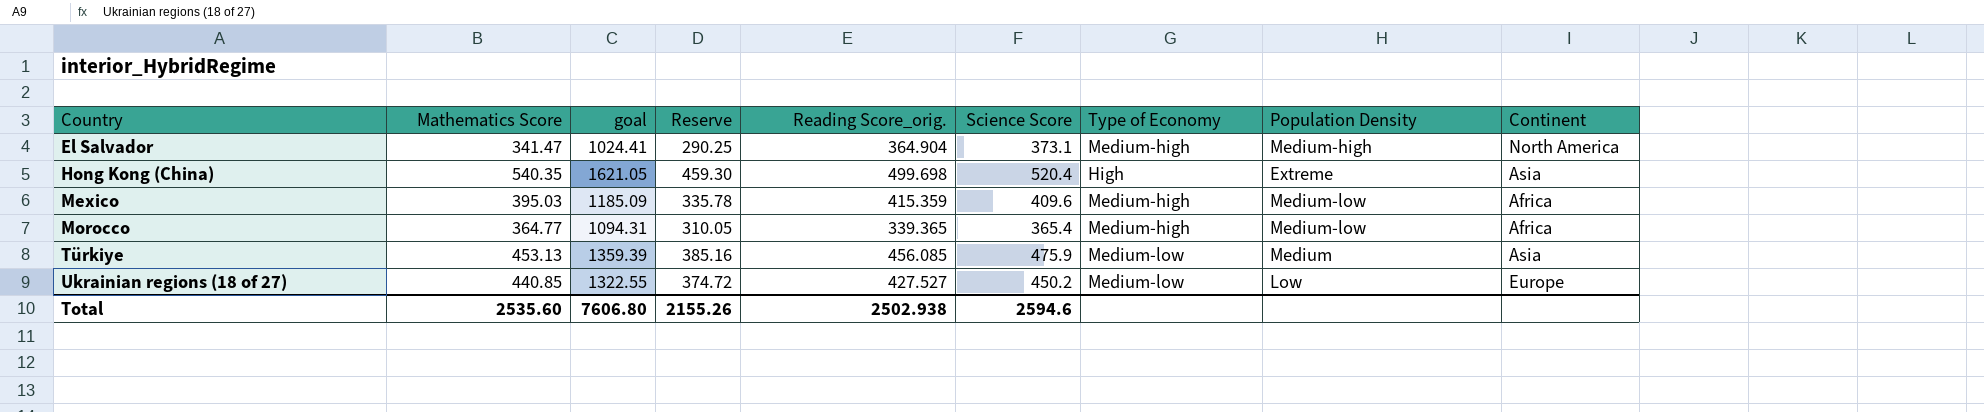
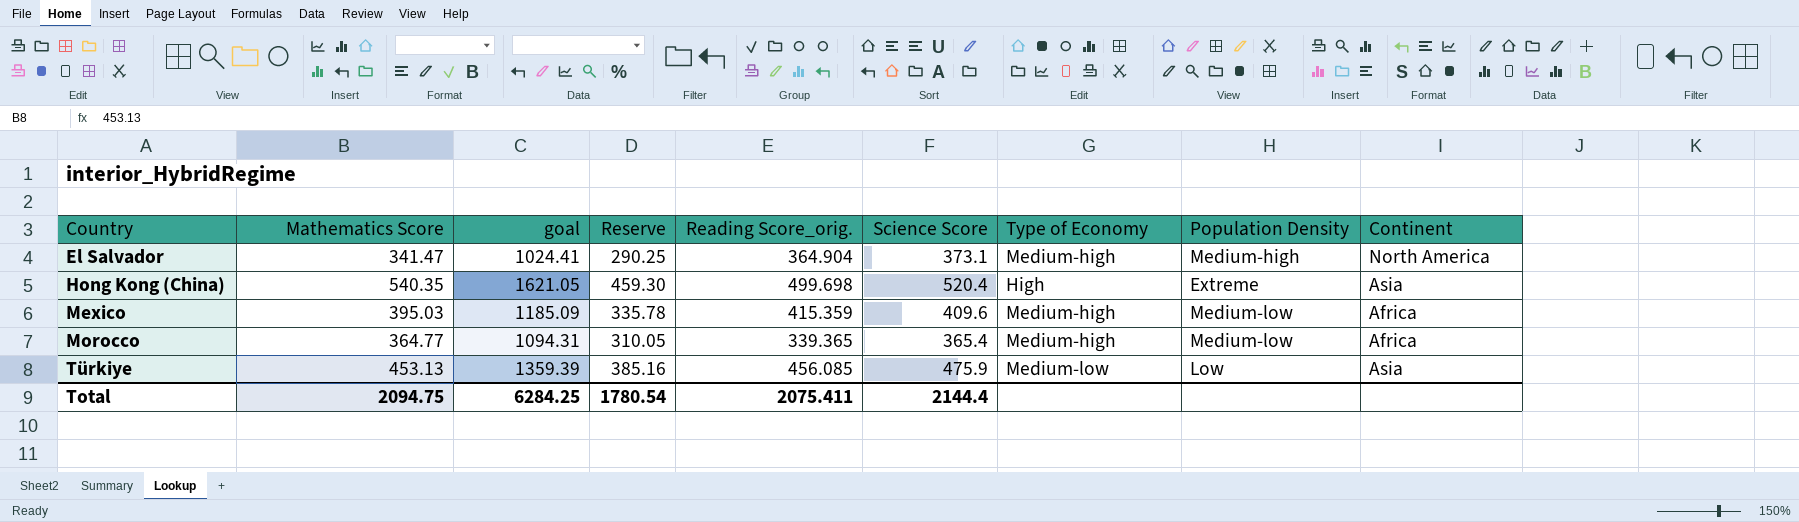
row Ukrainian regions (18 of 27): 440.85 | 1322.55 | 374.72 | 427.527 | 450.2 | Medium-low | Low | Europe -> none
Türkiye | Population Density: Medium -> Low
Total | Mathematics Score: 2535.60 -> 2094.75
Total | goal: 7606.80 -> 6284.25
Total | Reserve: 2155.26 -> 1780.54
Total | Reading Score_orig.: 2502.938 -> 2075.411
Total | Science Score: 2594.6 -> 2144.4

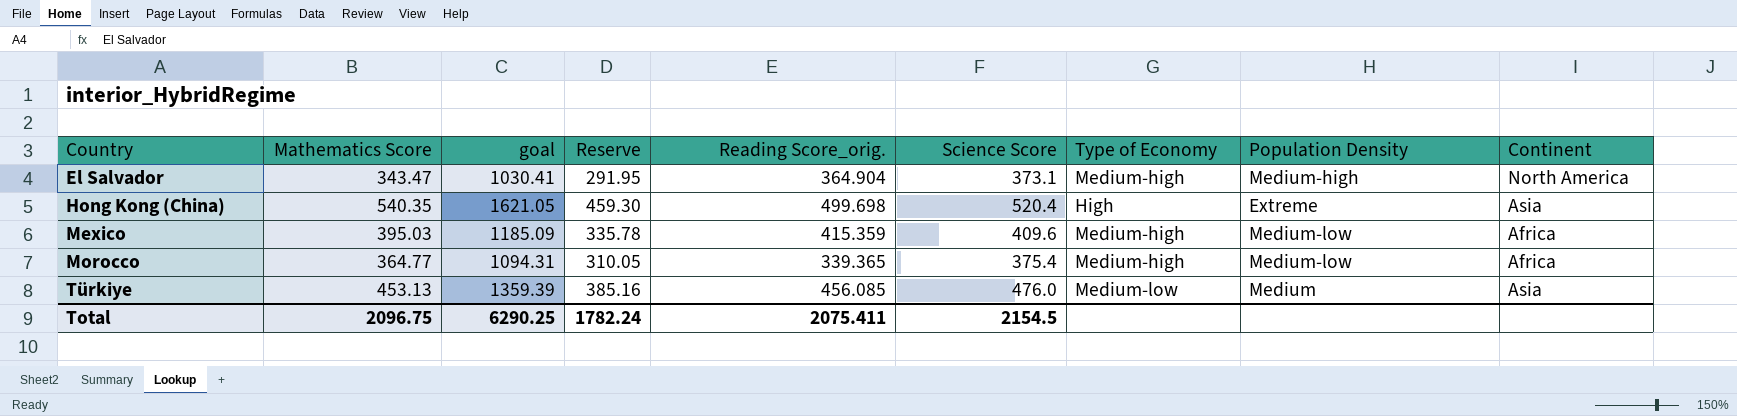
El Salvador | Mathematics Score: 341.47 -> 343.47
El Salvador | goal: 1024.41 -> 1030.41
El Salvador | Reserve: 290.25 -> 291.95
Morocco | Science Score: 365.4 -> 375.4
Türkiye | Science Score: 475.9 -> 476.0
Türkiye | Population Density: Low -> Medium
Total | Mathematics Score: 2094.75 -> 2096.75
Total | goal: 6284.25 -> 6290.25
Total | Reserve: 1780.54 -> 1782.24
Total | Science Score: 2144.4 -> 2154.5

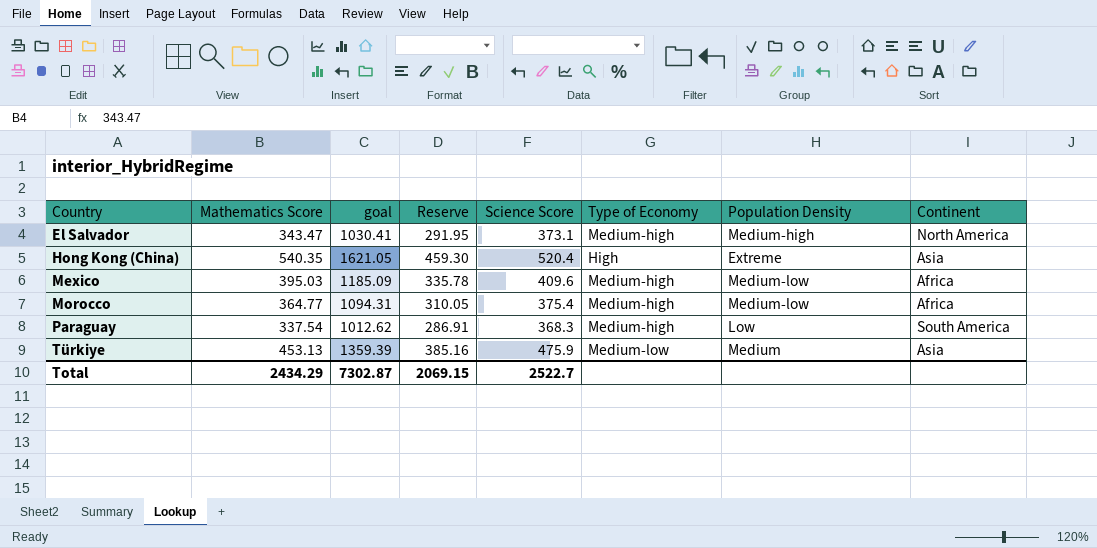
column Reading Score_orig. | position: 5 -> none
row Paraguay: none -> 337.54 | 1012.62 | 286.91 | 368.3 | Medium-high | Low | South America
Türkiye | Science Score: 476.0 -> 475.9
Total | Mathematics Score: 2096.75 -> 2434.29
Total | goal: 6290.25 -> 7302.87
Total | Reserve: 1782.24 -> 2069.15
Total | Science Score: 2154.5 -> 2522.7

